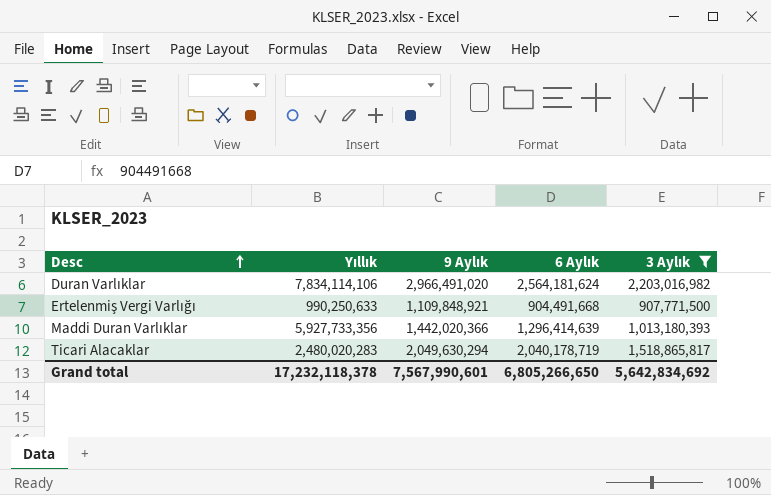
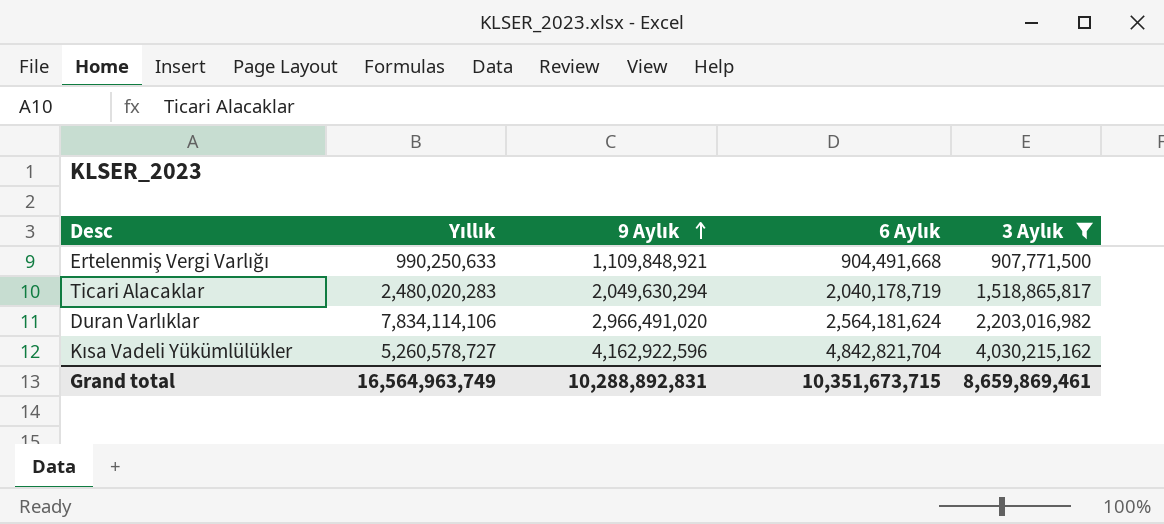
row order: Desc ascending -> 9 Aylık ascending
row Maddi Duran Varlıklar: 5,927,733,356 | 1,442,020,366 | 1,296,414,639 | 1,013,180,393 -> none
row Kısa Vadeli Yükümlülükler: none -> 5,260,578,727 | 4,162,922,596 | 4,842,821,704 | 4,030,215,162
Grand total | Yıllık: 17,232,118,378 -> 16,564,963,749
Grand total | 9 Aylık: 7,567,990,601 -> 10,288,892,831
Grand total | 6 Aylık: 6,805,266,650 -> 10,351,673,715
Grand total | 3 Aylık: 5,642,834,692 -> 8,659,869,461

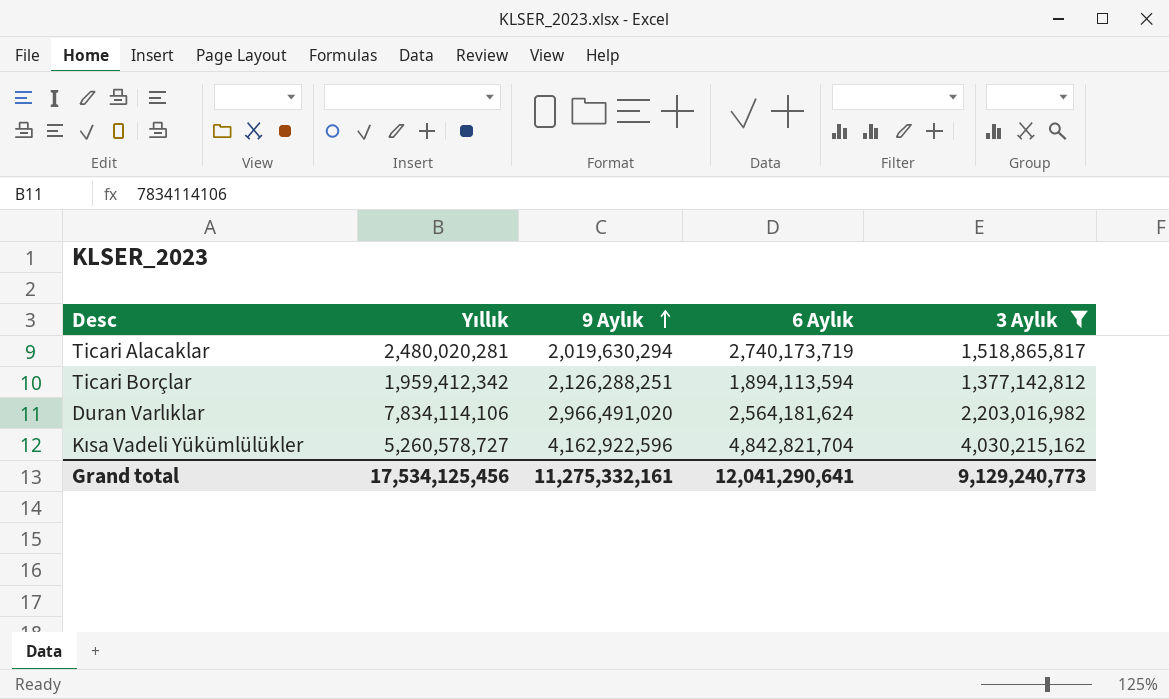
row Ertelenmiş Vergi Varlığı: 990,250,633 | 1,109,848,921 | 904,491,668 | 907,771,500 -> none
Ticari Alacaklar | Yıllık: 2,480,020,283 -> 2,480,020,281
Ticari Alacaklar | 9 Aylık: 2,049,630,294 -> 2,019,630,294
Ticari Alacaklar | 6 Aylık: 2,040,178,719 -> 2,740,173,719
row Ticari Borçlar: none -> 1,959,412,342 | 2,126,288,251 | 1,894,113,594 | 1,377,142,812
Grand total | Yıllık: 16,564,963,749 -> 17,534,125,456
Grand total | 9 Aylık: 10,288,892,831 -> 11,275,332,161
Grand total | 6 Aylık: 10,351,673,715 -> 12,041,290,641
Grand total | 3 Aylık: 8,659,869,461 -> 9,129,240,773

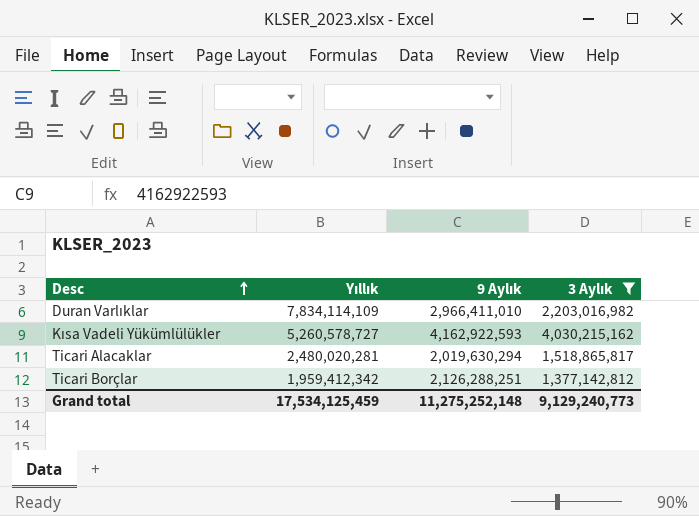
row order: 9 Aylık ascending -> Desc ascending
column 6 Aylık | position: 4 -> none
Duran Varlıklar | Yıllık: 7,834,114,106 -> 7,834,114,109
Duran Varlıklar | 9 Aylık: 2,966,491,020 -> 2,966,411,010
Kısa Vadeli Yükümlülükler | 9 Aylık: 4,162,922,596 -> 4,162,922,593
Grand total | Yıllık: 17,534,125,456 -> 17,534,125,459
Grand total | 9 Aylık: 11,275,332,161 -> 11,275,252,148

